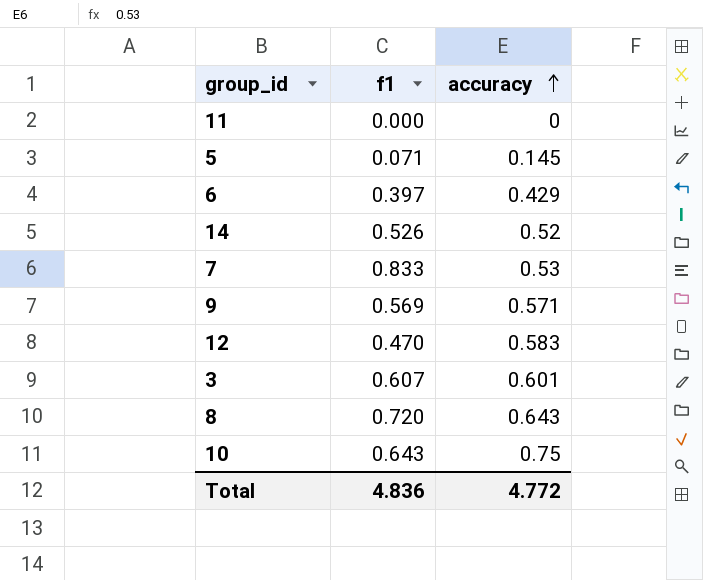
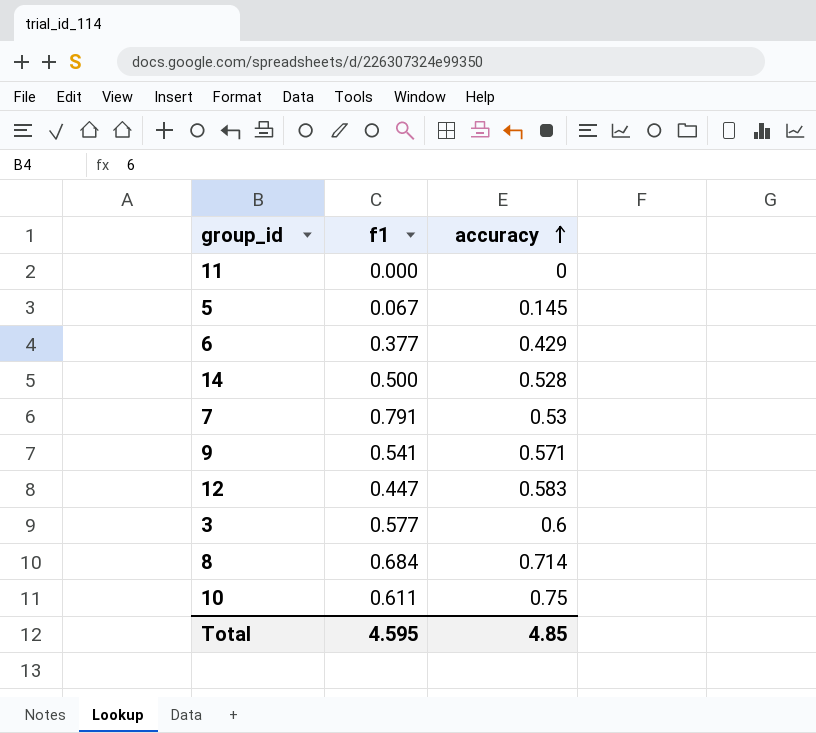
5 | f1: 0.071 -> 0.067
6 | f1: 0.397 -> 0.377
14 | f1: 0.526 -> 0.500
14 | accuracy: 0.52 -> 0.528
7 | f1: 0.833 -> 0.791
9 | f1: 0.569 -> 0.541
12 | f1: 0.470 -> 0.447
3 | f1: 0.607 -> 0.577
3 | accuracy: 0.601 -> 0.6
8 | f1: 0.720 -> 0.684
8 | accuracy: 0.643 -> 0.714
10 | f1: 0.643 -> 0.611
Total | f1: 4.836 -> 4.595
Total | accuracy: 4.772 -> 4.85

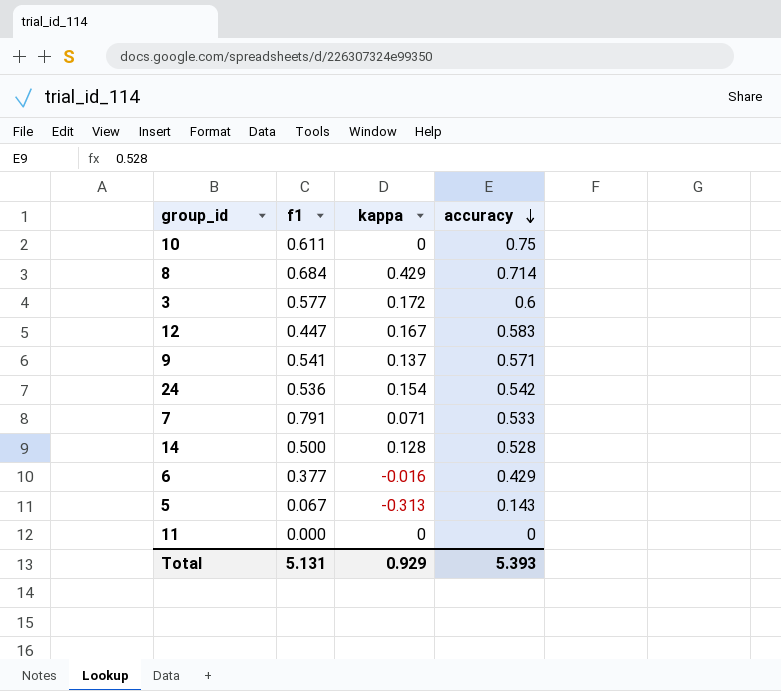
row order: accuracy ascending -> accuracy descending
column kappa | position: none -> 3
row 24: none -> 0.536 | 0.154 | 0.542
7 | accuracy: 0.53 -> 0.533
5 | accuracy: 0.145 -> 0.143
Total | f1: 4.595 -> 5.131
Total | accuracy: 4.85 -> 5.393

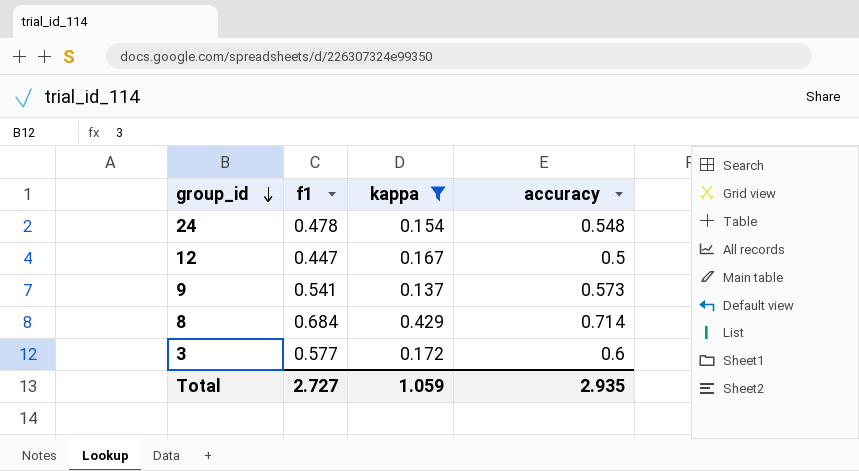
filter: none -> kappa >= 0.137
row order: accuracy descending -> group_id descending
24 | f1: 0.536 -> 0.478
24 | accuracy: 0.542 -> 0.548
12 | accuracy: 0.583 -> 0.5
9 | accuracy: 0.571 -> 0.573
Total | f1: 5.131 -> 2.727
Total | kappa: 0.929 -> 1.059
Total | accuracy: 5.393 -> 2.935

